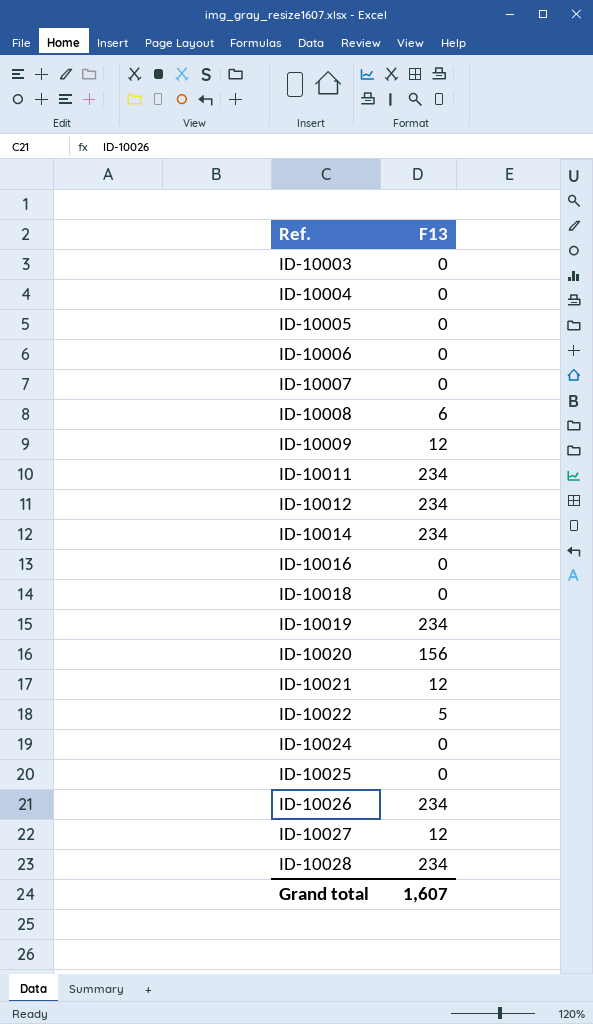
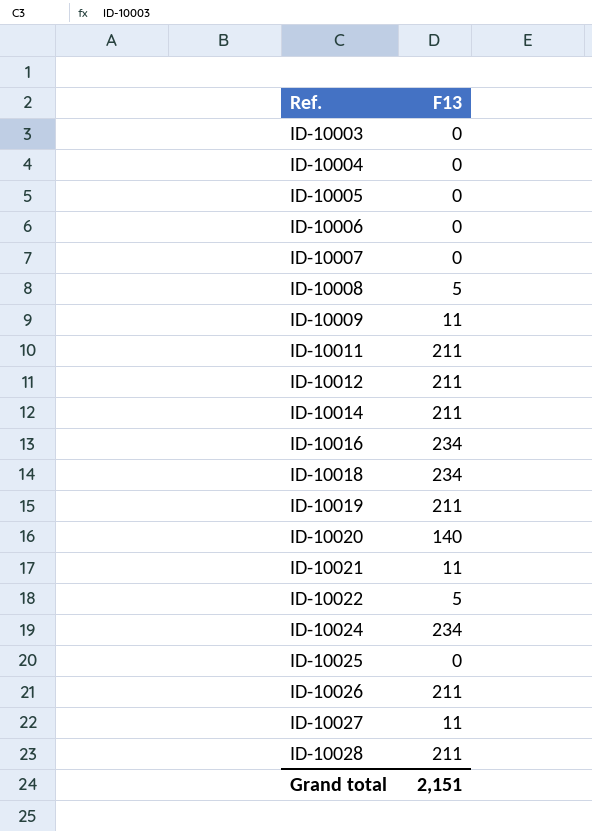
ID-10008 | F13: 6 -> 5
ID-10009 | F13: 12 -> 11
ID-10011 | F13: 234 -> 211
ID-10012 | F13: 234 -> 211
ID-10014 | F13: 234 -> 211
ID-10016 | F13: 0 -> 234
ID-10018 | F13: 0 -> 234
ID-10019 | F13: 234 -> 211
ID-10020 | F13: 156 -> 140
ID-10021 | F13: 12 -> 11
ID-10024 | F13: 0 -> 234
ID-10026 | F13: 234 -> 211
ID-10027 | F13: 12 -> 11
ID-10028 | F13: 234 -> 211
Grand total | F13: 1,607 -> 2,151

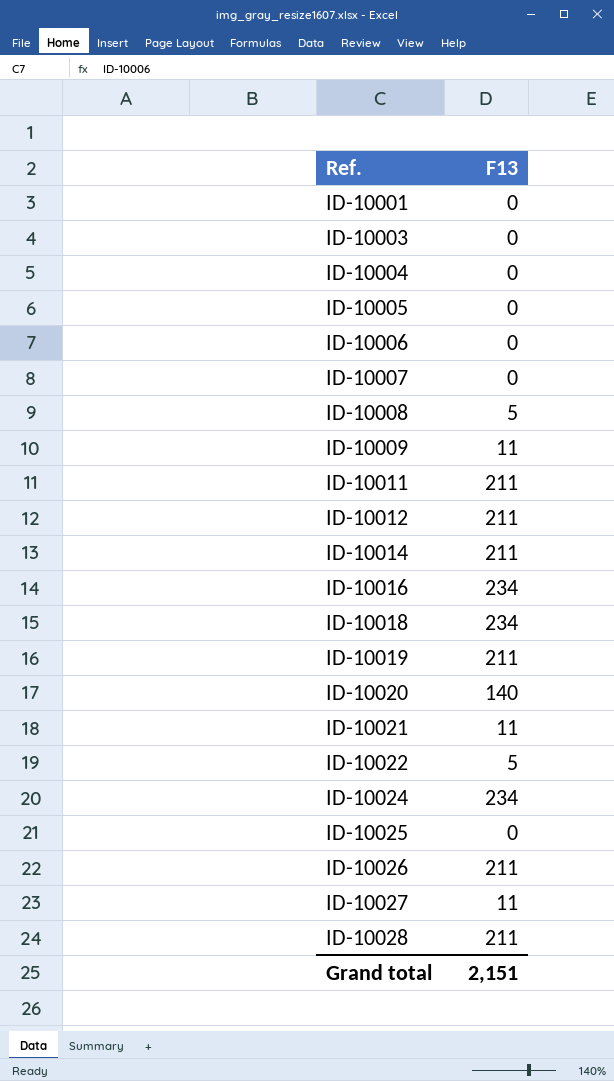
row ID-10001: none -> 0

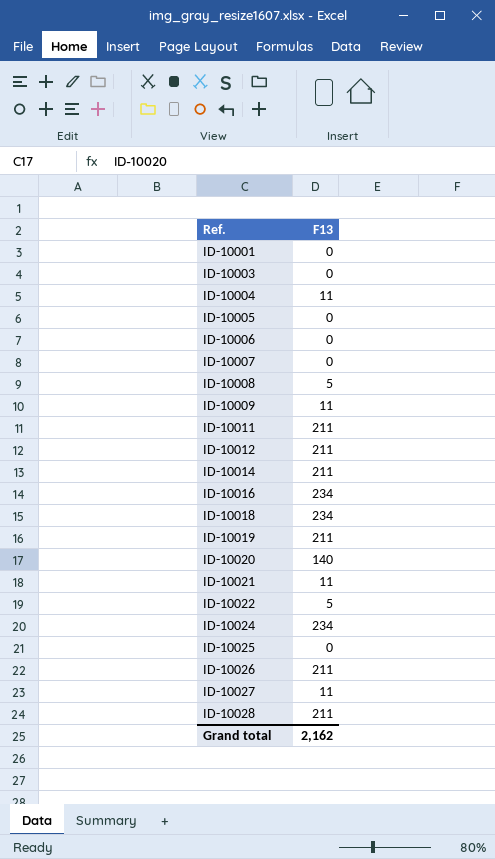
ID-10004 | F13: 0 -> 11
Grand total | F13: 2,151 -> 2,162

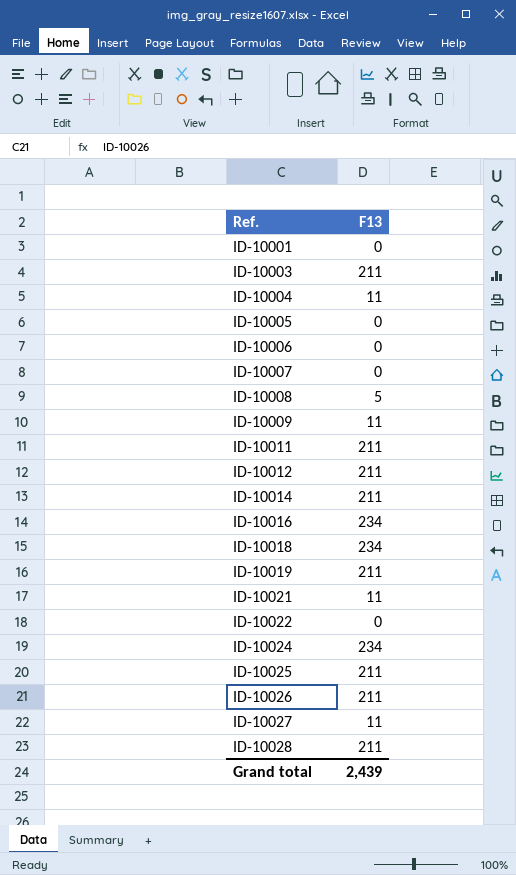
row ID-10020: 140 -> none
ID-10003 | F13: 0 -> 211
ID-10022 | F13: 5 -> 0
ID-10025 | F13: 0 -> 211
Grand total | F13: 2,162 -> 2,439

